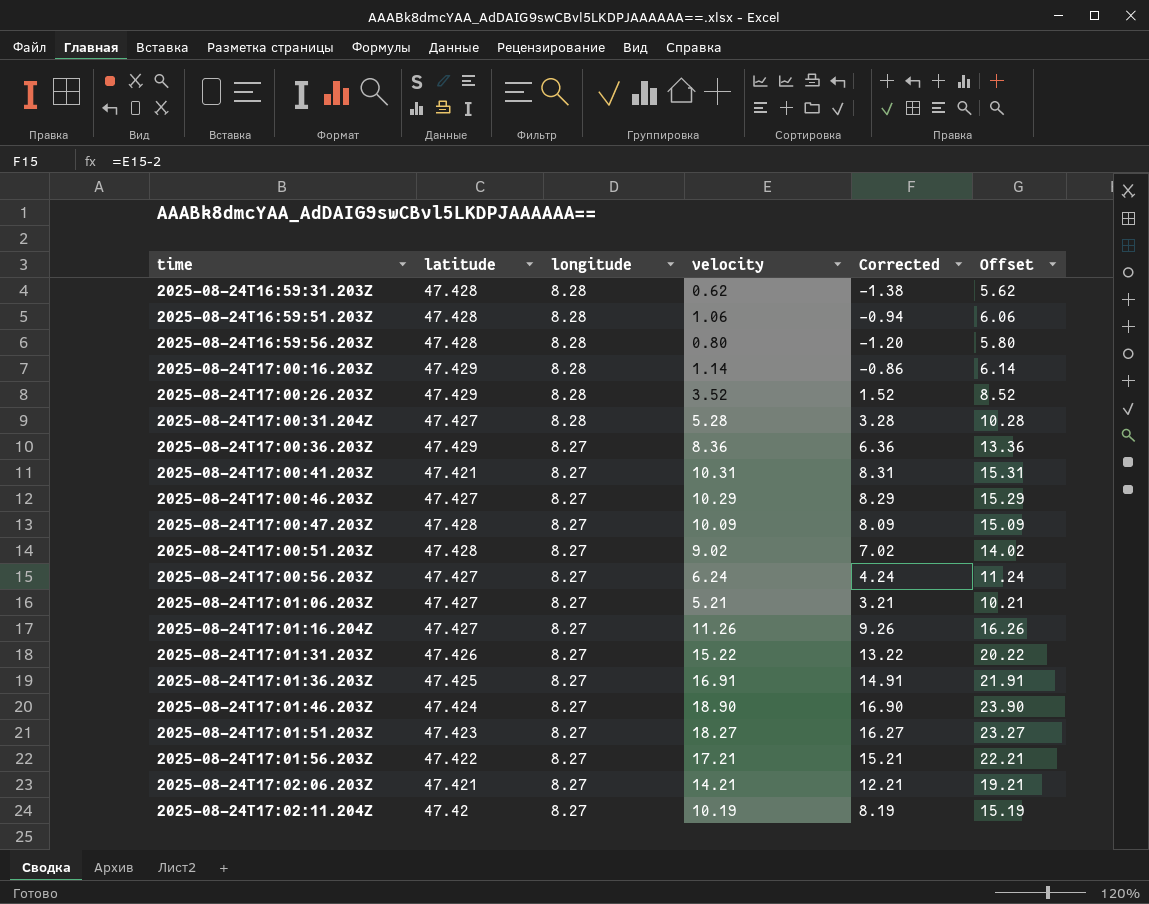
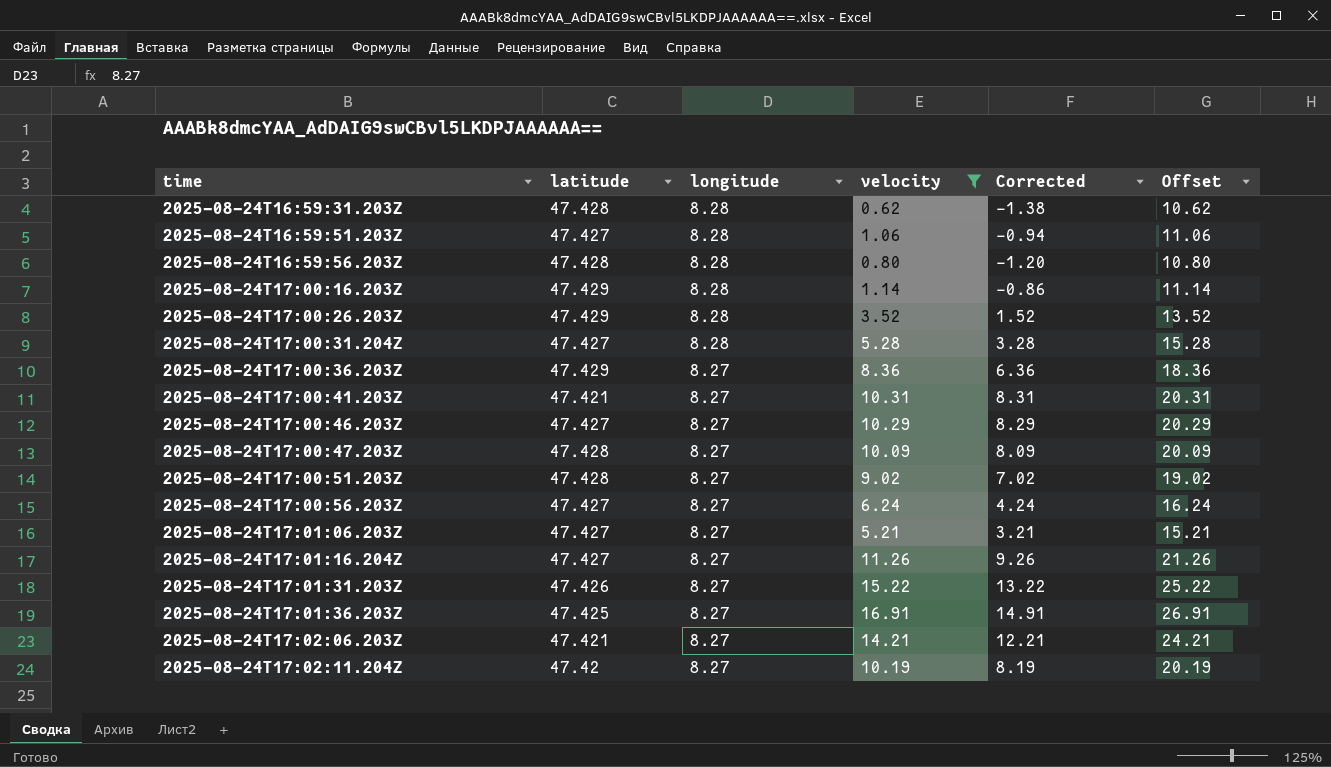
filter: none -> velocity <= 16.91
column Offset | formula: [velocity] + 5 -> [velocity] + 10
2025-08-24T16:59:51.203Z | latitude: 47.428 -> 47.427

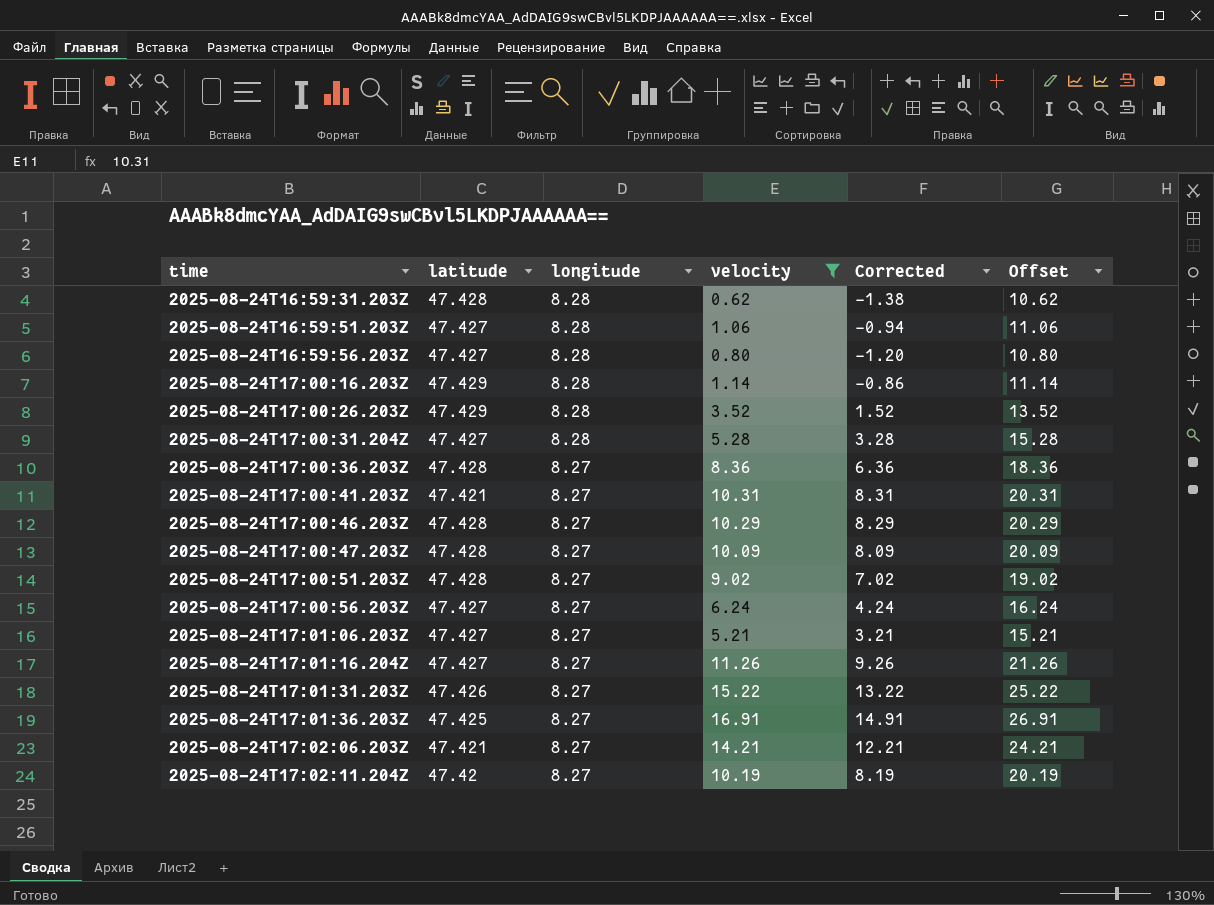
2025-08-24T16:59:56.203Z | latitude: 47.428 -> 47.427
2025-08-24T17:00:36.203Z | latitude: 47.429 -> 47.428
2025-08-24T17:00:46.203Z | latitude: 47.427 -> 47.428

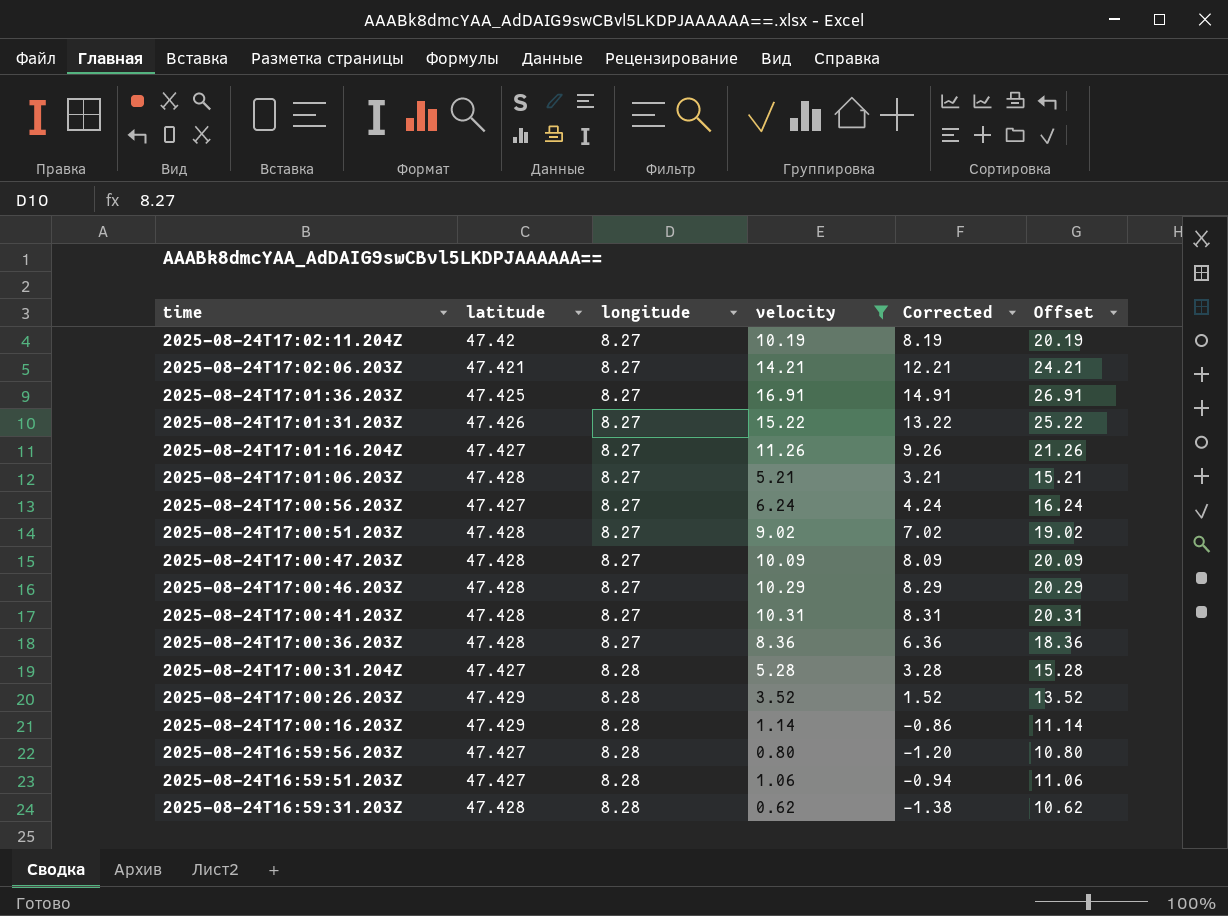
row order: time ascending -> time descending
2025-08-24T17:01:06.203Z | latitude: 47.427 -> 47.428
2025-08-24T17:00:41.203Z | latitude: 47.421 -> 47.428

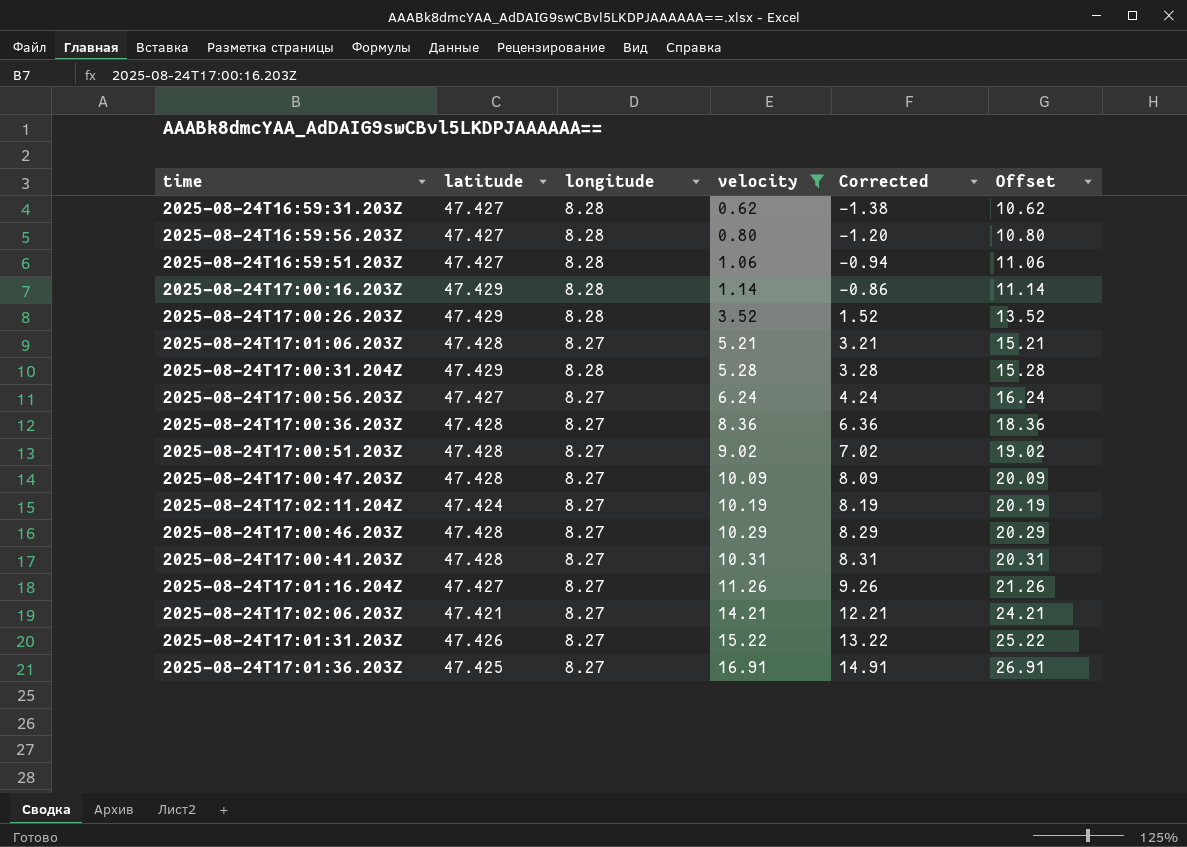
row order: time descending -> velocity ascending
2025-08-24T16:59:31.203Z | latitude: 47.428 -> 47.427
2025-08-24T17:00:31.204Z | latitude: 47.427 -> 47.429
2025-08-24T17:02:11.204Z | latitude: 47.42 -> 47.424

